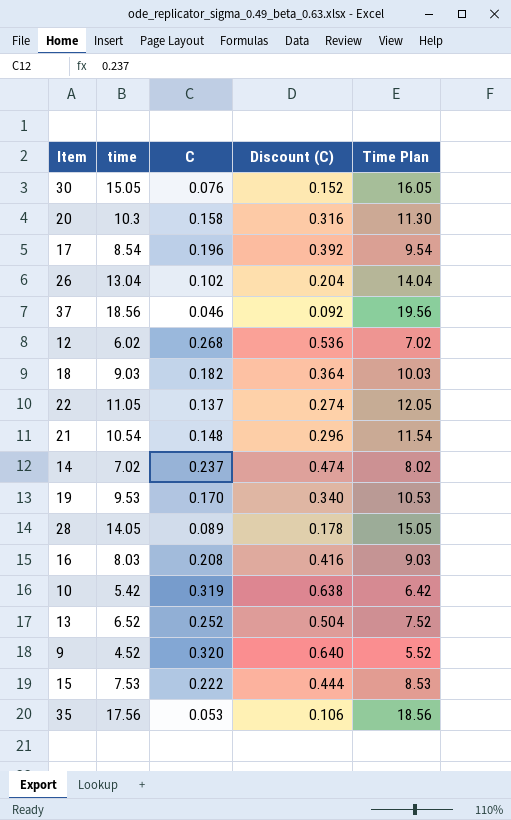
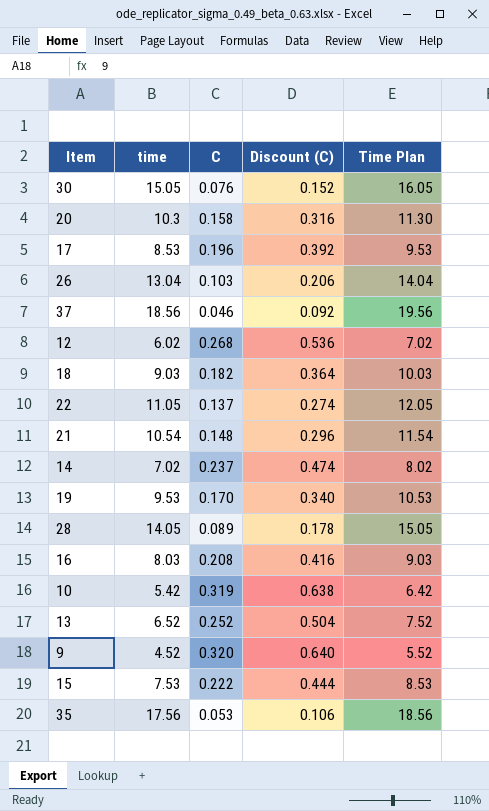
17 | time: 8.54 -> 8.53
17 | Time Plan: 9.54 -> 9.53
26 | C: 0.102 -> 0.103
26 | Discount (C): 0.204 -> 0.206

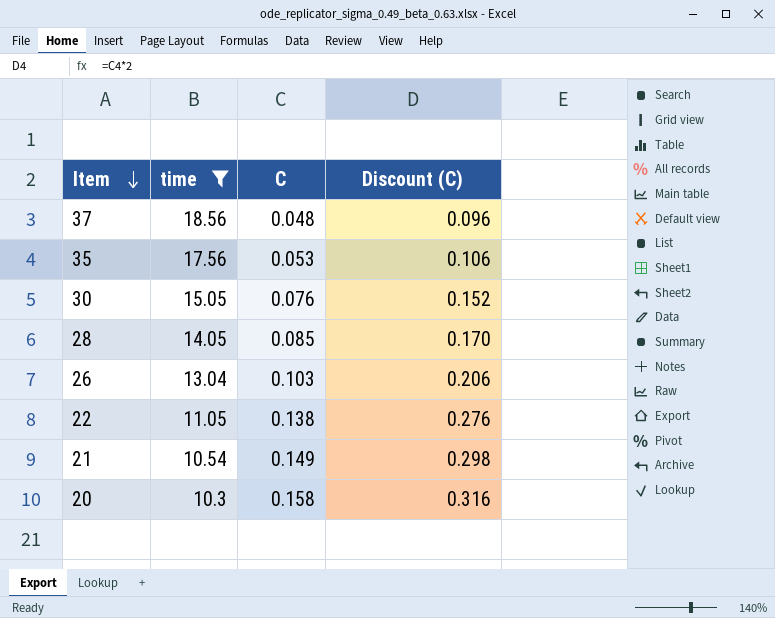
filter: none -> time >= 10.3
row order: none -> Item descending
column Time Plan | formula: [time] + 1 -> none
37 | C: 0.046 -> 0.048
37 | Discount (C): 0.092 -> 0.096
28 | C: 0.089 -> 0.085
28 | Discount (C): 0.178 -> 0.170
22 | C: 0.137 -> 0.138
22 | Discount (C): 0.274 -> 0.276
21 | C: 0.148 -> 0.149
21 | Discount (C): 0.296 -> 0.298

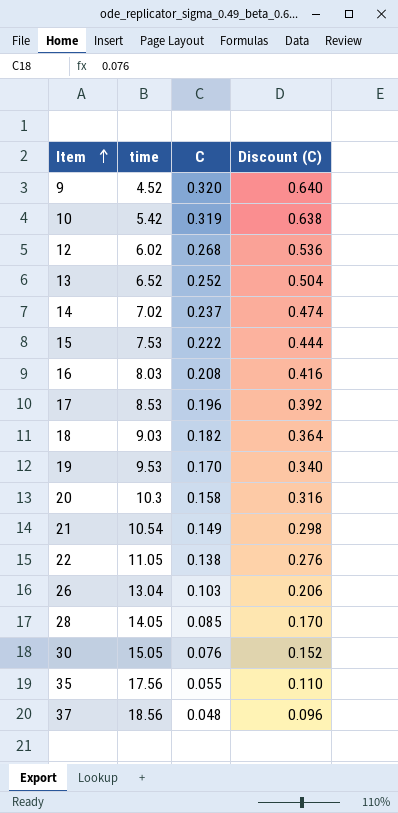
filter: time >= 10.3 -> none
row order: Item descending -> Item ascending
35 | C: 0.053 -> 0.055
35 | Discount (C): 0.106 -> 0.110

